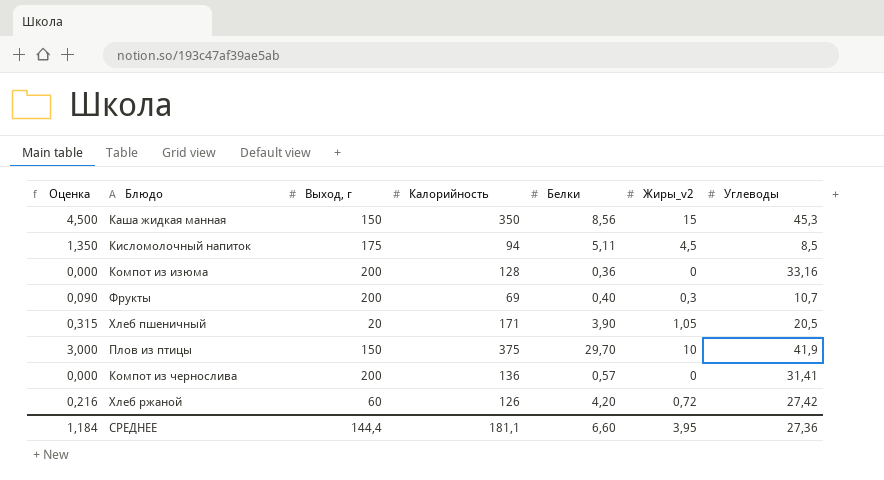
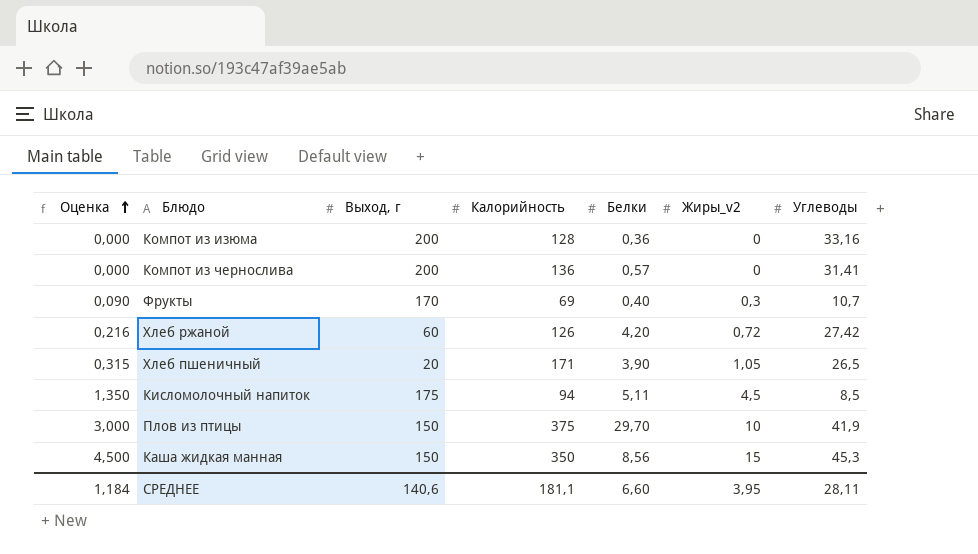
row order: none -> Оценка ascending
Фрукты | Выход, г: 200 -> 170
Хлеб пшеничный | Углеводы: 20,5 -> 26,5
СРЕДНЕЕ | Выход, г: 144,4 -> 140,6
СРЕДНЕЕ | Углеводы: 27,36 -> 28,11

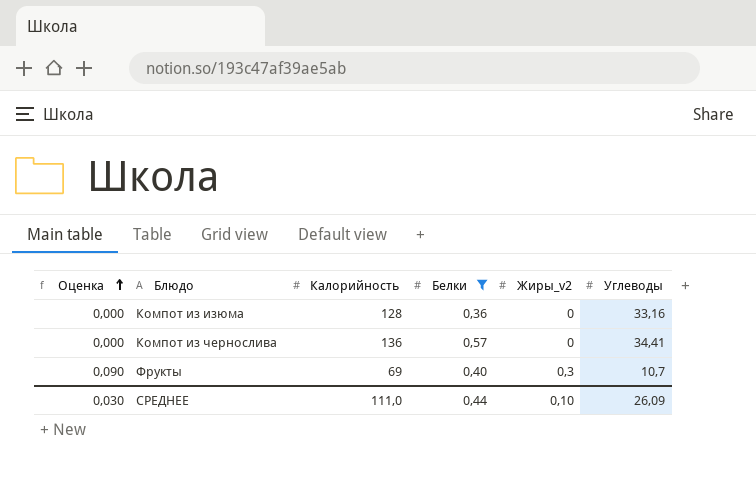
filter: none -> Белки <= 0,57
column Выход, г | position: 3 -> none
Компот из чернослива | Углеводы: 31,41 -> 34,41
СРЕДНЕЕ | Оценка: 1,184 -> 0,030
СРЕДНЕЕ | Калорийность: 181,1 -> 111,0
СРЕДНЕЕ | Белки: 6,60 -> 0,44
СРЕДНЕЕ | Жиры_v2: 3,95 -> 0,10
СРЕДНЕЕ | Углеводы: 28,11 -> 26,09

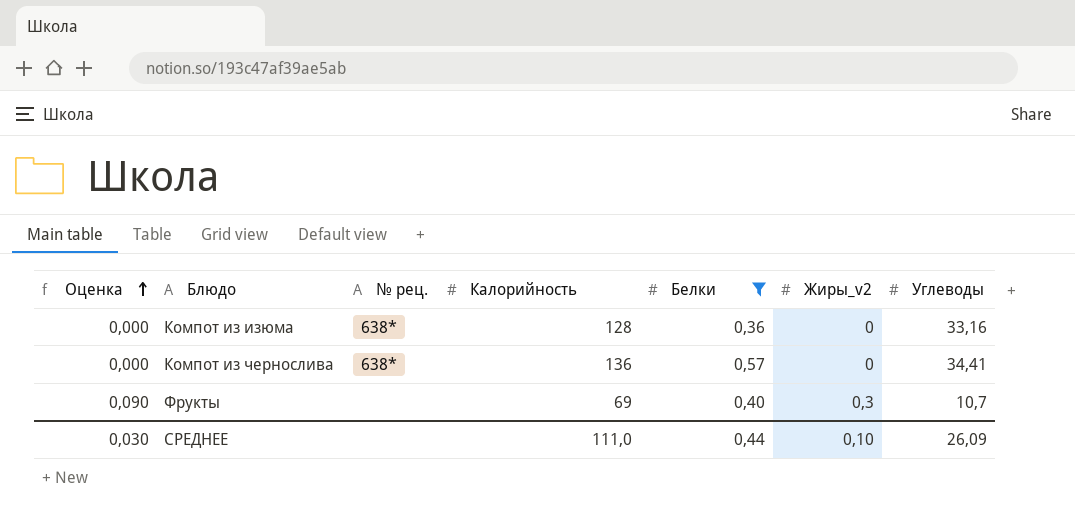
column № рец. | position: none -> 3

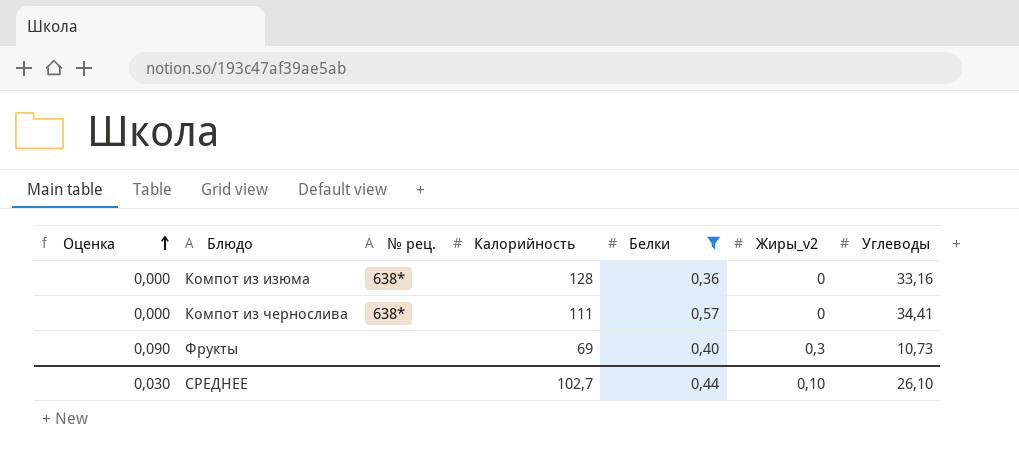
Компот из чернослива | Калорийность: 136 -> 111
Фрукты | Углеводы: 10,7 -> 10,73
СРЕДНЕЕ | Калорийность: 111,0 -> 102,7
СРЕДНЕЕ | Углеводы: 26,09 -> 26,10

